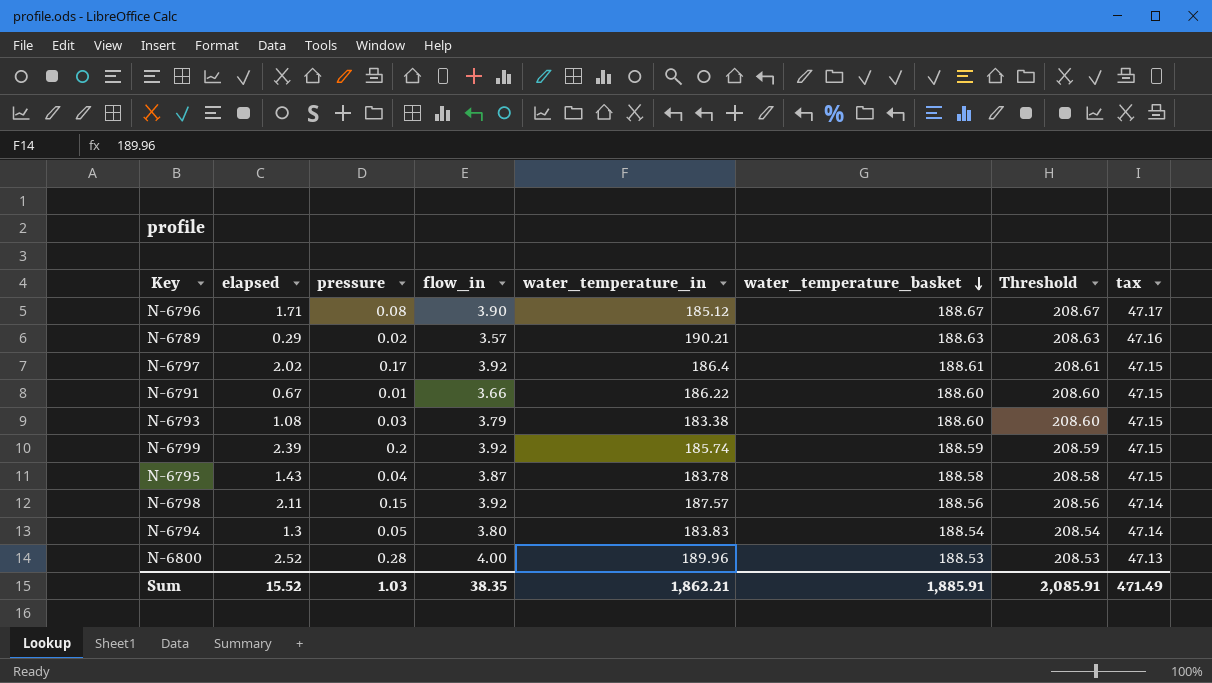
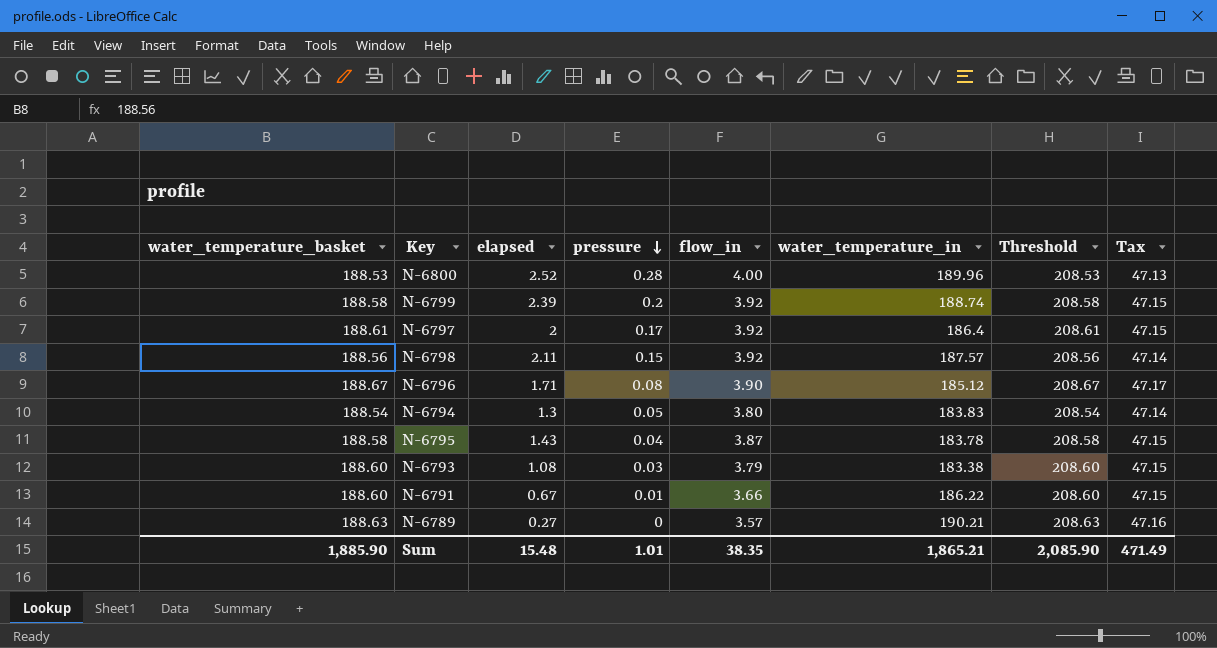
row order: water_temperature_basket descending -> pressure descending
column water_temperature_basket | position: 6 -> 1
column name: tax -> Tax
N-6799 | water_temperature_basket: 188.59 -> 188.58
N-6799 | water_temperature_in: 185.74 -> 188.74
N-6799 | Threshold: 208.59 -> 208.58
N-6797 | elapsed: 2.02 -> 2
N-6789 | elapsed: 0.29 -> 0.27
N-6789 | pressure: 0.02 -> 0
Sum | water_temperature_basket: 1,885.91 -> 1,885.90
Sum | elapsed: 15.52 -> 15.48
Sum | pressure: 1.03 -> 1.01
Sum | water_temperature_in: 1,862.21 -> 1,865.21
Sum | Threshold: 2,085.91 -> 2,085.90

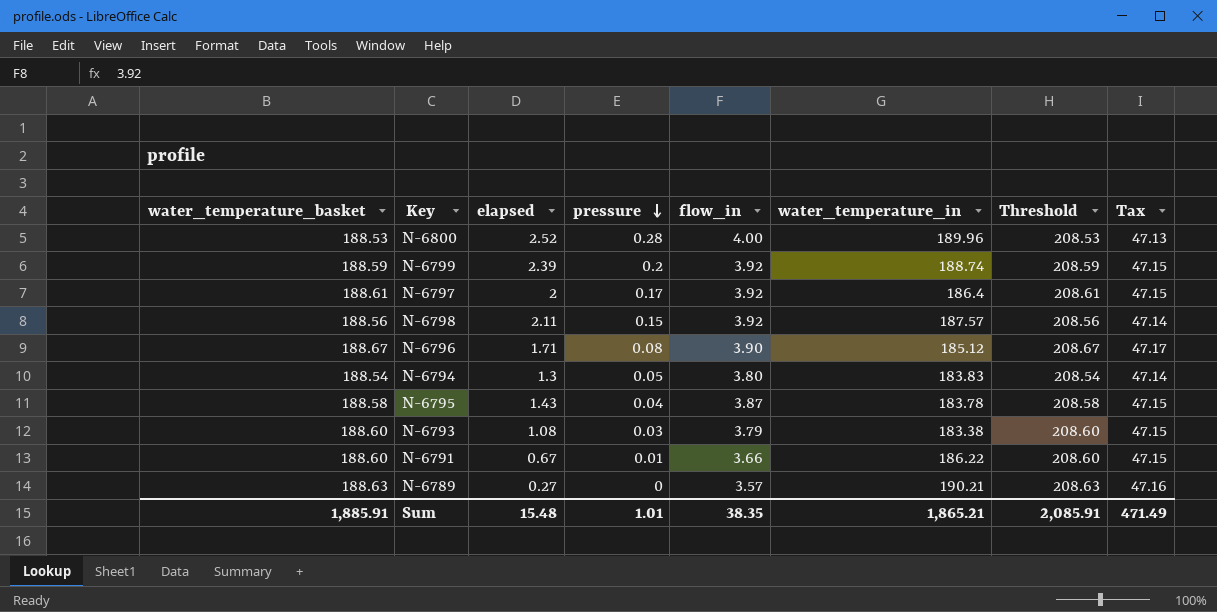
N-6799 | water_temperature_basket: 188.58 -> 188.59
N-6799 | Threshold: 208.58 -> 208.59
Sum | water_temperature_basket: 1,885.90 -> 1,885.91
Sum | Threshold: 2,085.90 -> 2,085.91

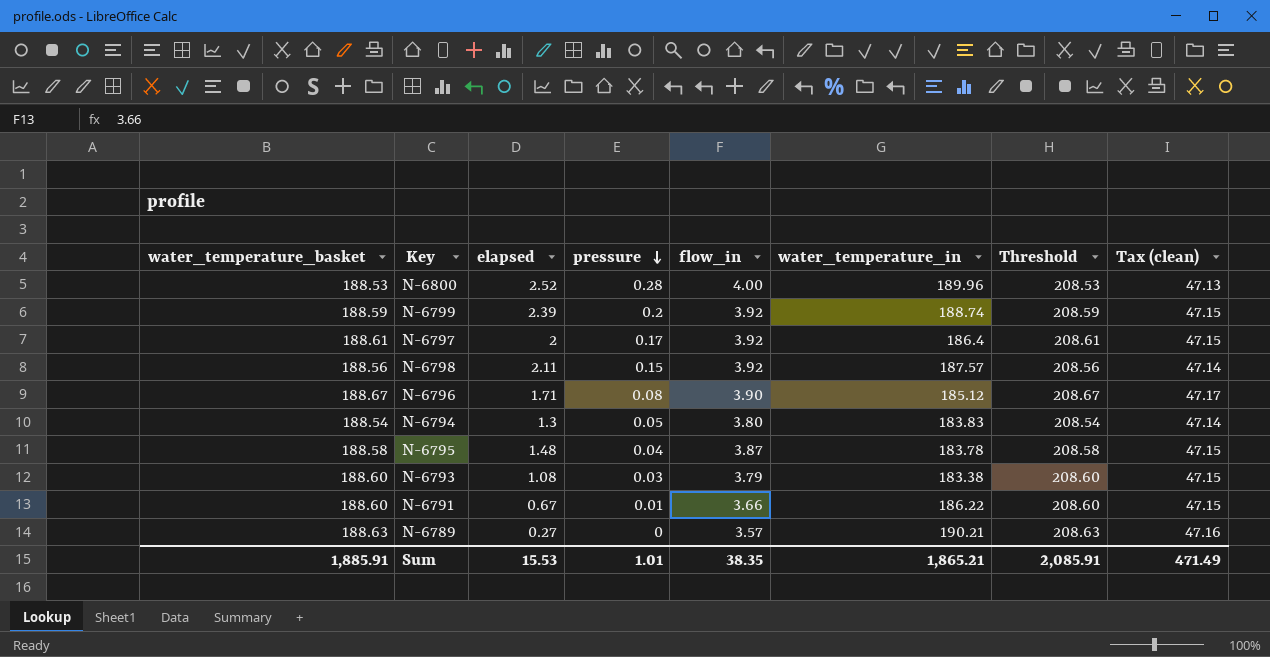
column name: Tax -> Tax (clean)
N-6795 | elapsed: 1.43 -> 1.48
Sum | elapsed: 15.48 -> 15.53

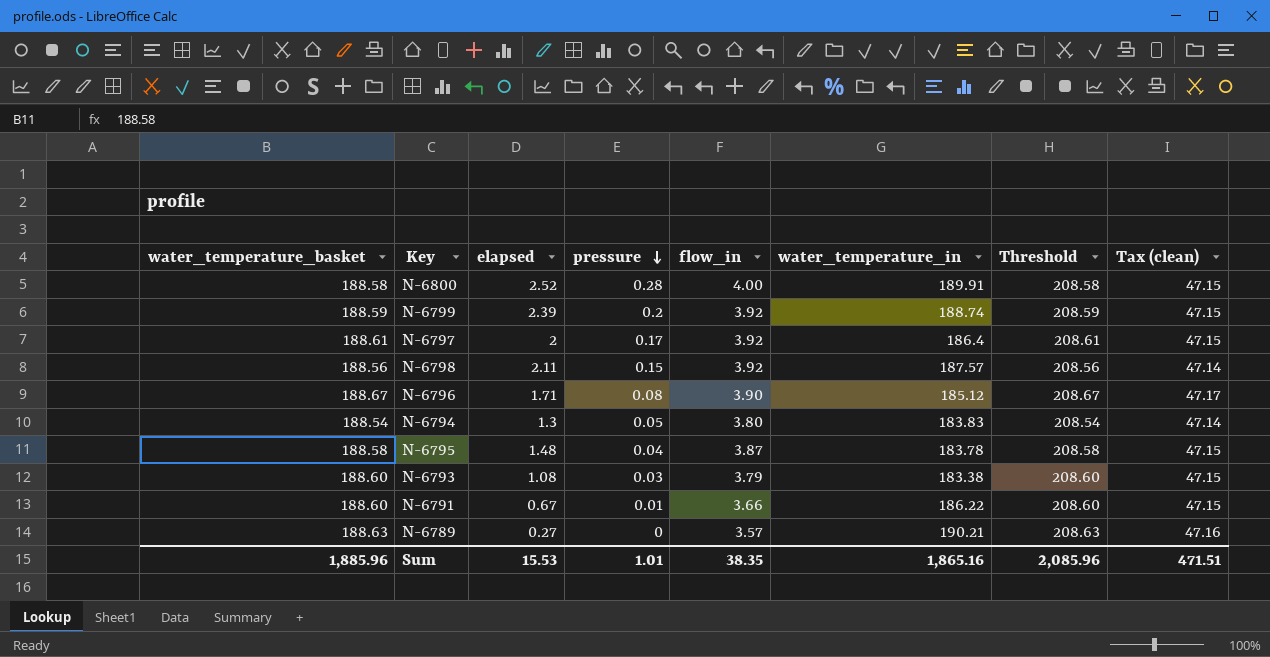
N-6800 | water_temperature_basket: 188.53 -> 188.58
N-6800 | water_temperature_in: 189.96 -> 189.91
N-6800 | Threshold: 208.53 -> 208.58
N-6800 | Tax (clean): 47.13 -> 47.15
Sum | water_temperature_basket: 1,885.91 -> 1,885.96
Sum | water_temperature_in: 1,865.21 -> 1,865.16
Sum | Threshold: 2,085.91 -> 2,085.96
Sum | Tax (clean): 471.49 -> 471.51

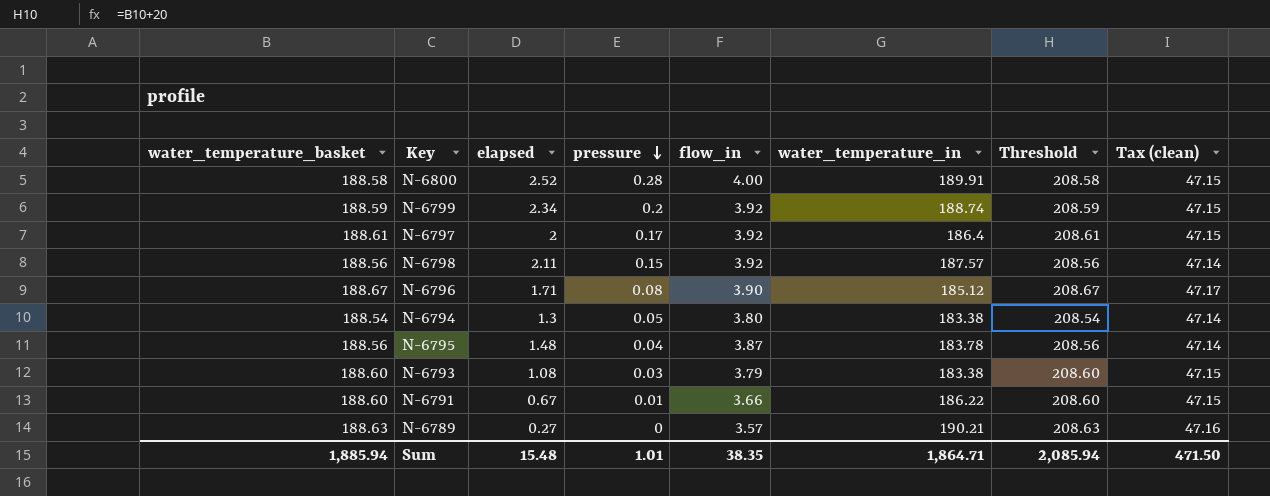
N-6799 | elapsed: 2.39 -> 2.34
N-6794 | water_temperature_in: 183.83 -> 183.38
N-6795 | water_temperature_basket: 188.58 -> 188.56
N-6795 | Threshold: 208.58 -> 208.56
N-6795 | Tax (clean): 47.15 -> 47.14
Sum | water_temperature_basket: 1,885.96 -> 1,885.94
Sum | elapsed: 15.53 -> 15.48
Sum | water_temperature_in: 1,865.16 -> 1,864.71
Sum | Threshold: 2,085.96 -> 2,085.94
Sum | Tax (clean): 471.51 -> 471.50

